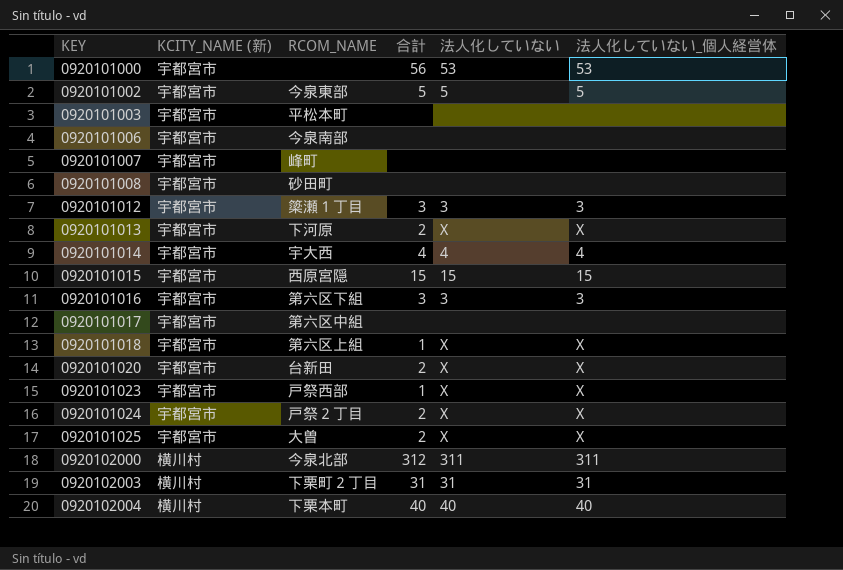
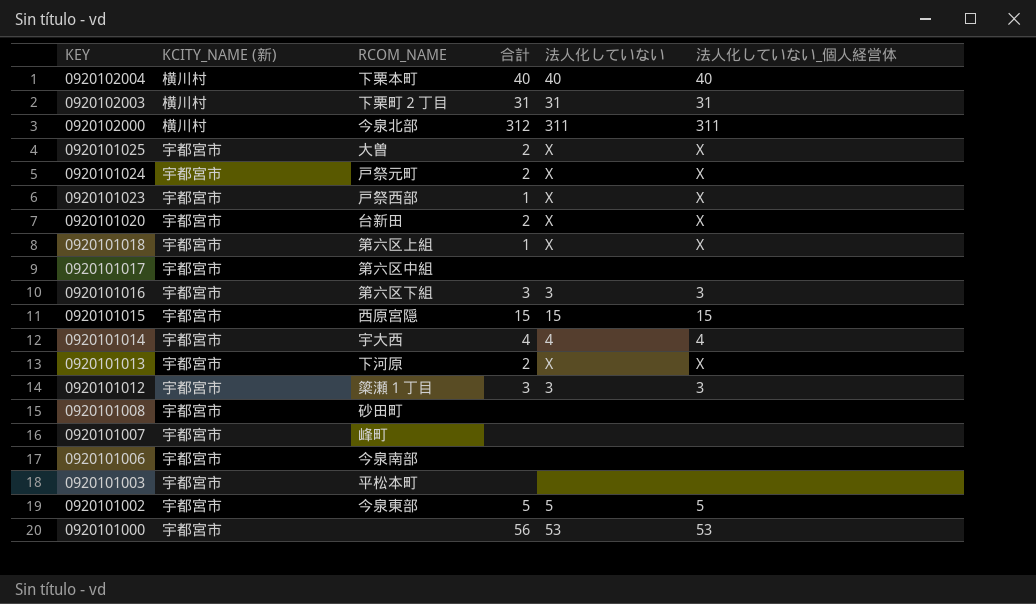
row order: KEY ascending -> KEY descending
0920101024 | RCOM_NAME: 戸祭２丁目 -> 戸祭元町

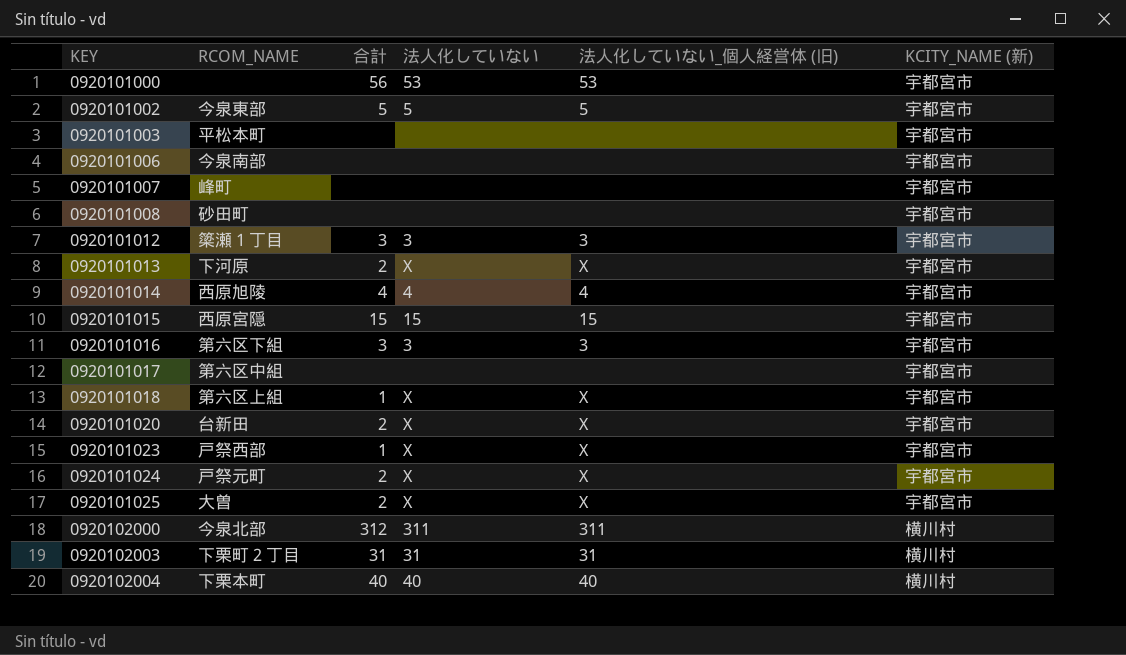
row order: KEY descending -> KEY ascending
column name: 法人化していない_個人経営体 -> 法人化していない_個人経営体 (旧)
column KCITY_NAME (新) | position: 2 -> 6
0920101014 | RCOM_NAME: 宇大西 -> 西原旭陵

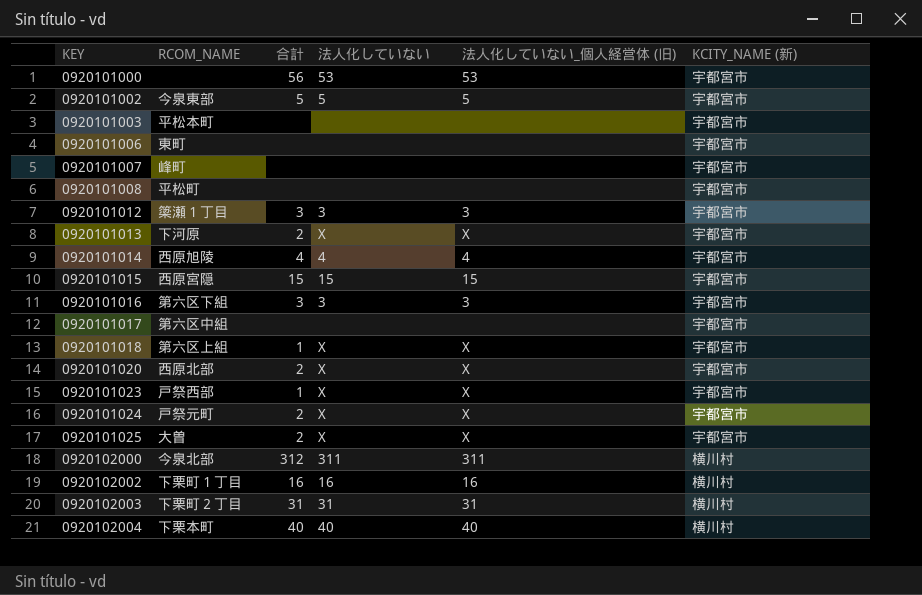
0920101006 | RCOM_NAME: 今泉南部 -> 東町
0920101008 | RCOM_NAME: 砂田町 -> 平松町
0920101020 | RCOM_NAME: 台新田 -> 西原北部
row 0920102002: none -> 下栗町１丁目 | 16 | 16 | 16 | 横川村

